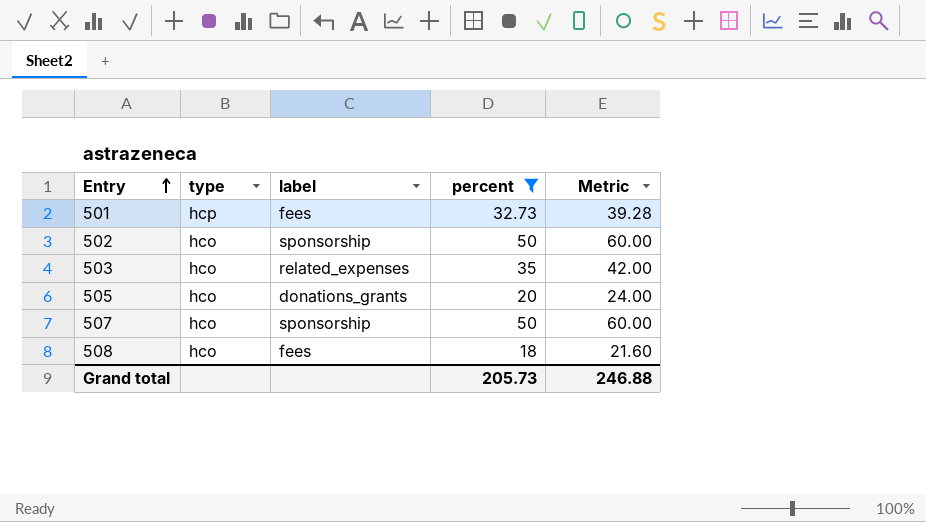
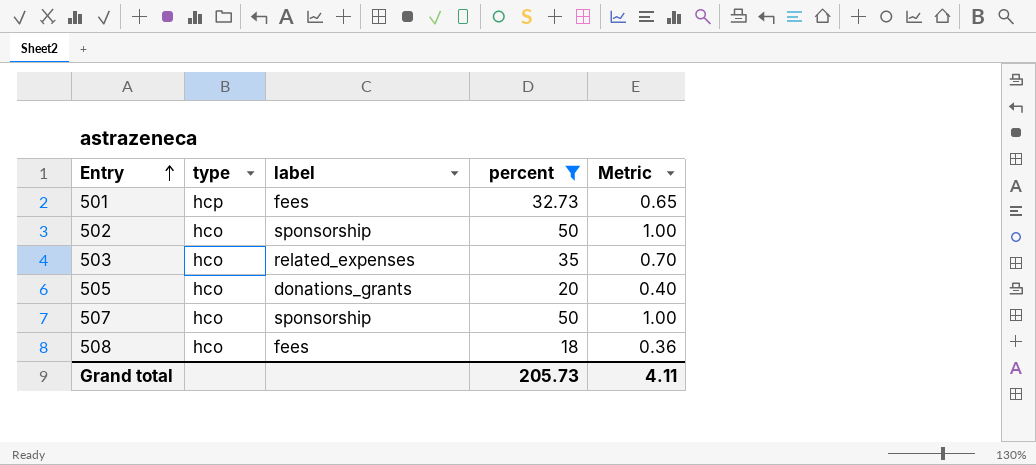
column Metric | formula: [percent] * 1.2 -> [percent] * 0.02
Grand total | Metric: 246.88 -> 4.11

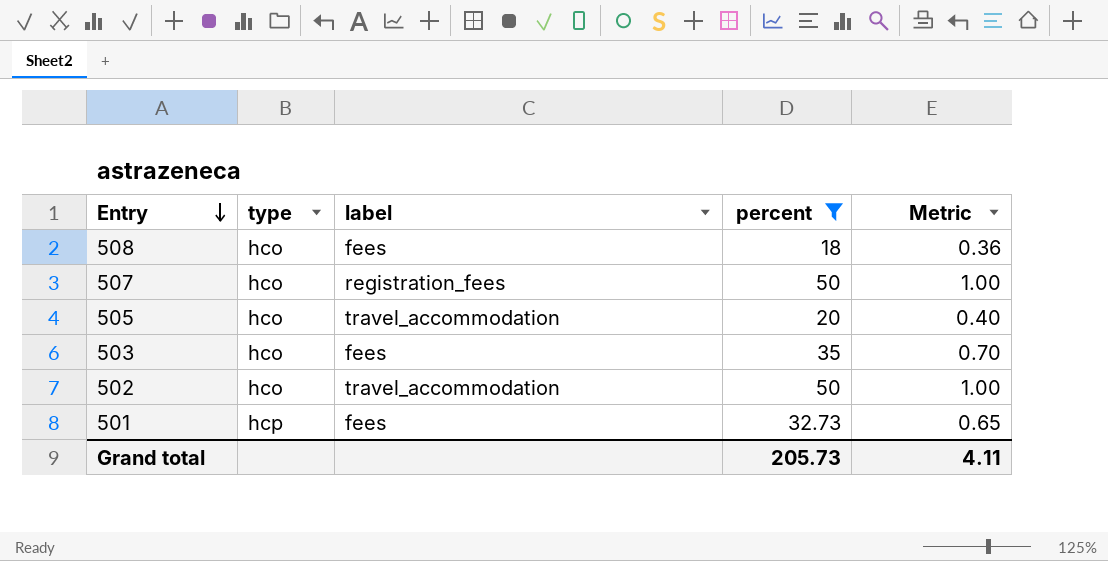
row order: Entry ascending -> Entry descending
507 | label: sponsorship -> registration_fees
505 | label: donations_grants -> travel_accommodation
503 | label: related_expenses -> fees
502 | label: sponsorship -> travel_accommodation

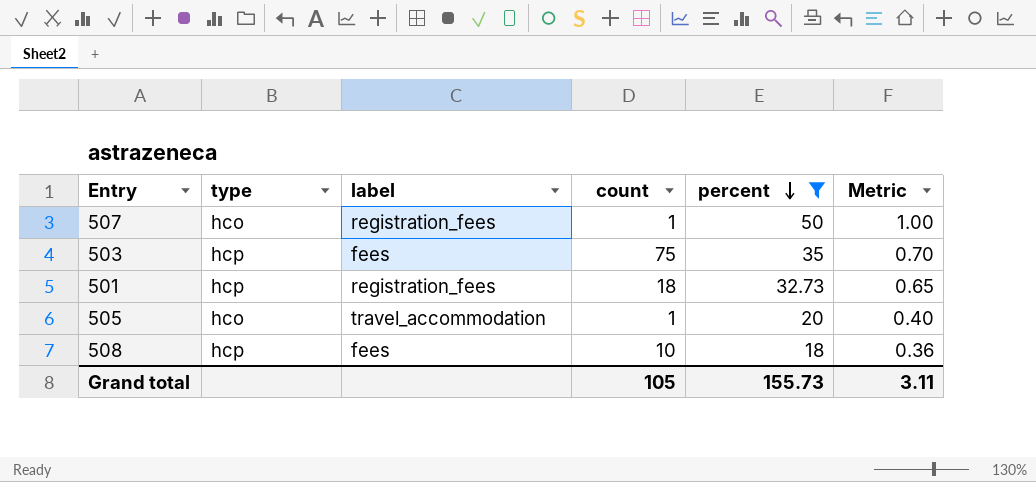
row order: Entry descending -> percent descending
column count | position: none -> 4
row 502: hco | travel_accommodation | 50 | 1.00 -> none
503 | type: hco -> hcp
501 | label: fees -> registration_fees
508 | type: hco -> hcp
Grand total | percent: 205.73 -> 155.73
Grand total | Metric: 4.11 -> 3.11

